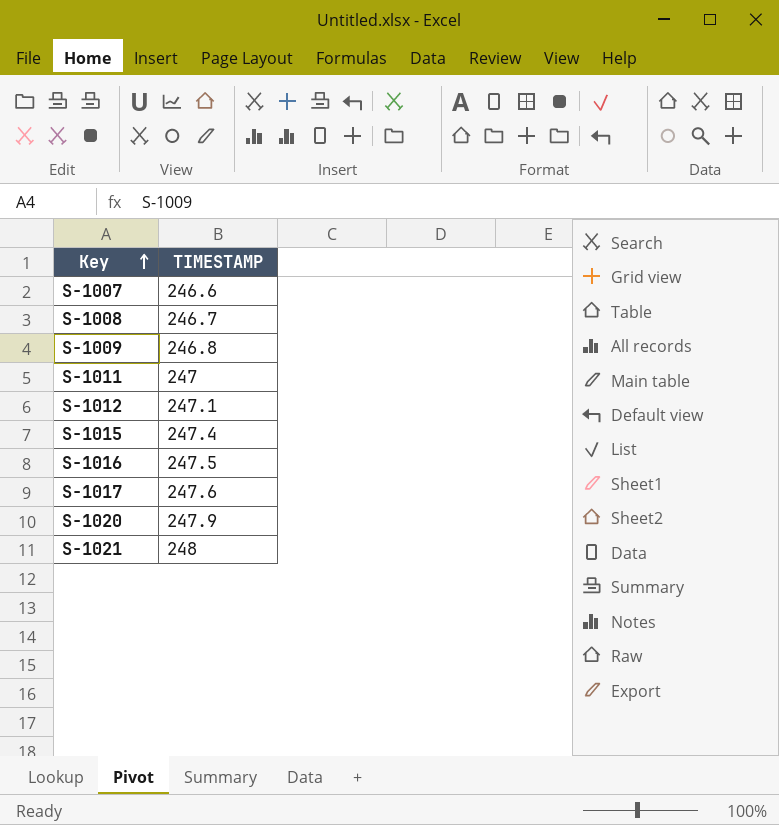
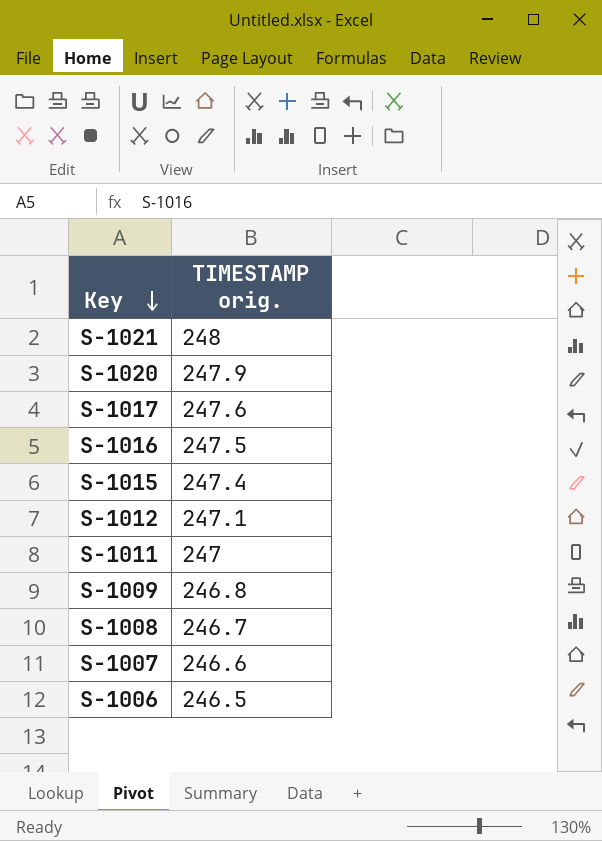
row order: Key ascending -> Key descending
column name: TIMESTAMP -> TIMESTAMP orig.
row S-1006: none -> 246.5

